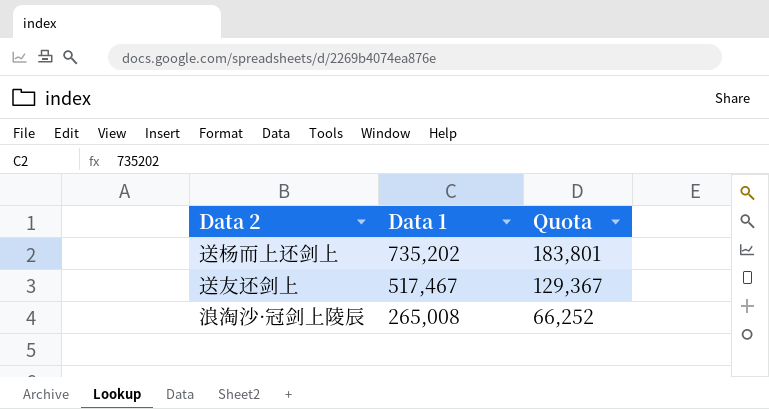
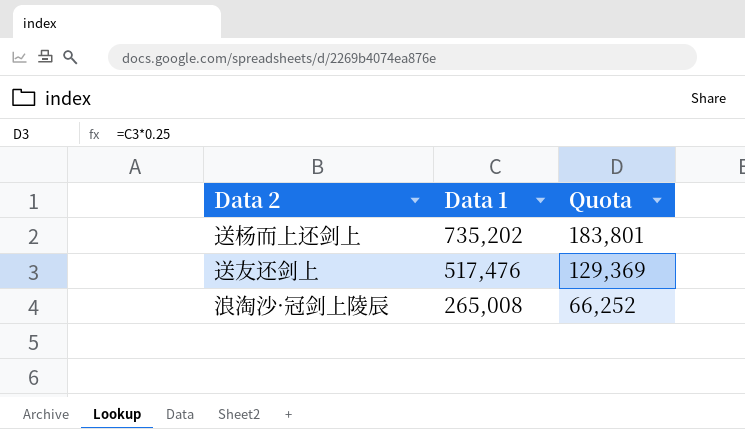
送友还剑上 | Data 1: 517,467 -> 517,476
送友还剑上 | Quota: 129,367 -> 129,369

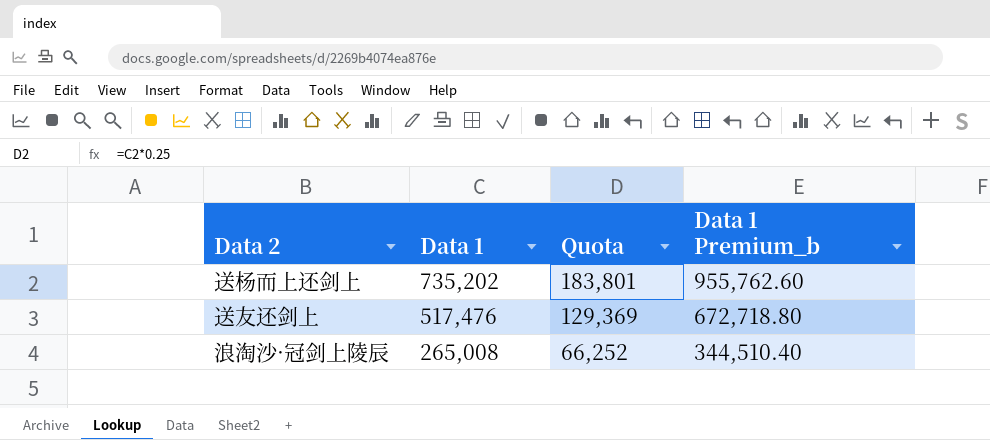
column Data 1 Premium_b | formula: none -> [Data 1] * 1.3

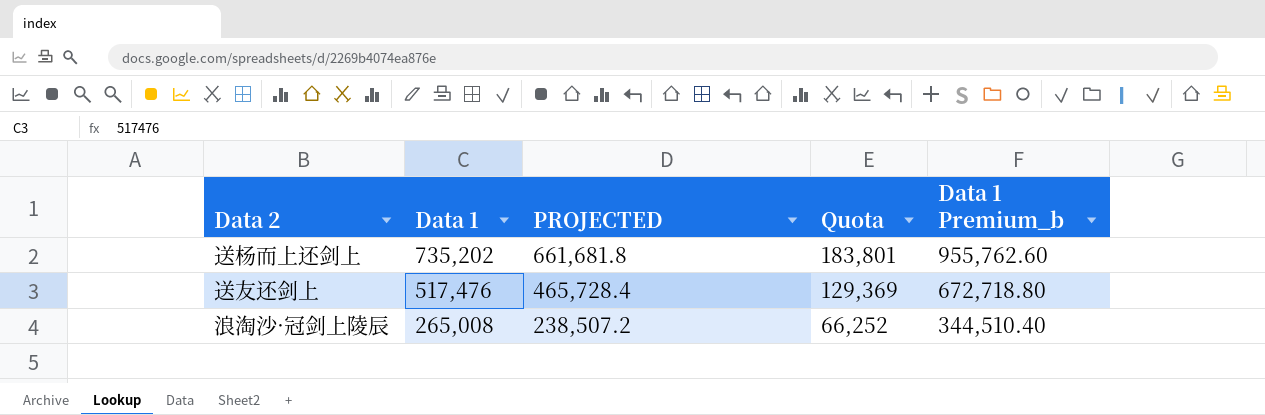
column PROJECTED | formula: none -> [Data 1] * 0.9

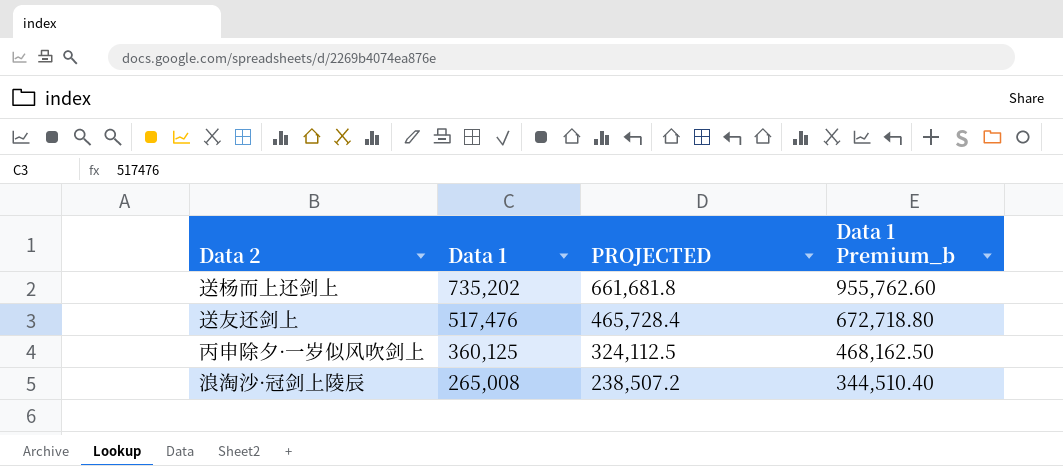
column Quota | formula: [Data 1] * 0.25 -> none
row 丙申除夕·一岁似风吹剑上: none -> 360,125 | 324,112.5 | 468,162.50

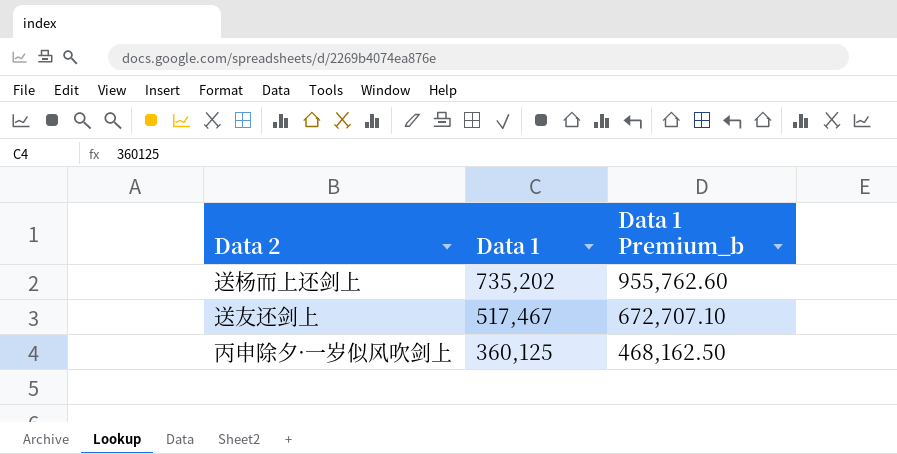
column PROJECTED | formula: [Data 1] * 0.9 -> none
row 浪淘沙·冠剑上陵辰: 265,008 | 238,507.2 | 344,510.40 -> none
送友还剑上 | Data 1: 517,476 -> 517,467
送友还剑上 | Data 1 Premium_b: 672,718.80 -> 672,707.10

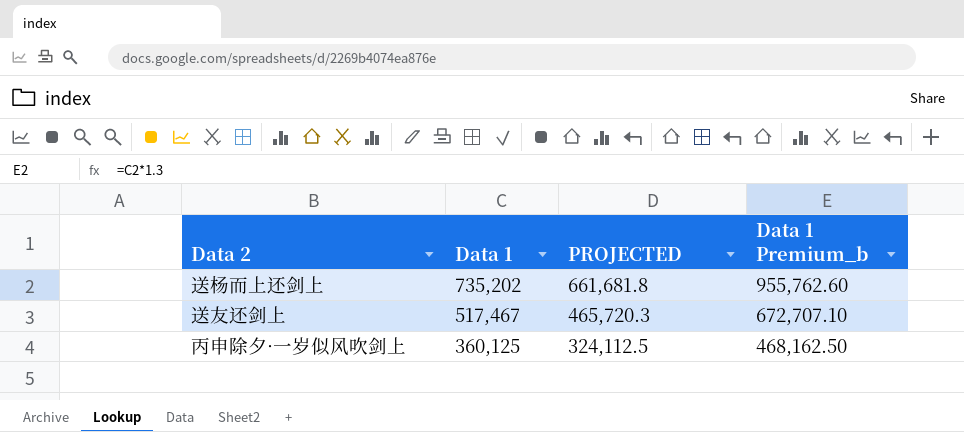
column PROJECTED | formula: none -> [Data 1] * 0.9

